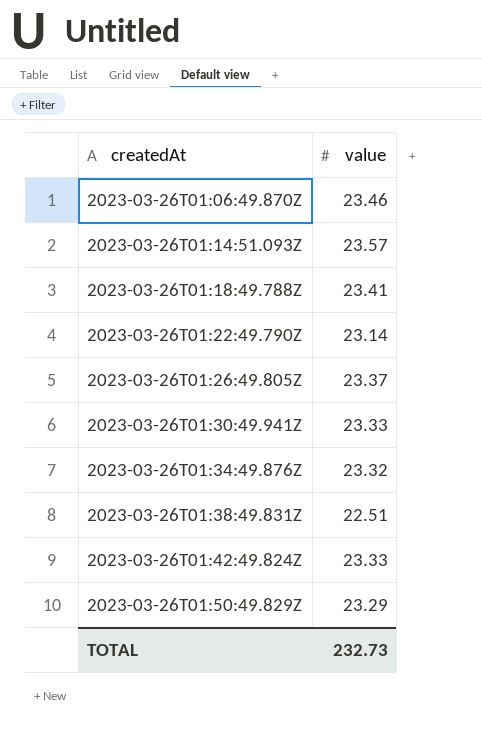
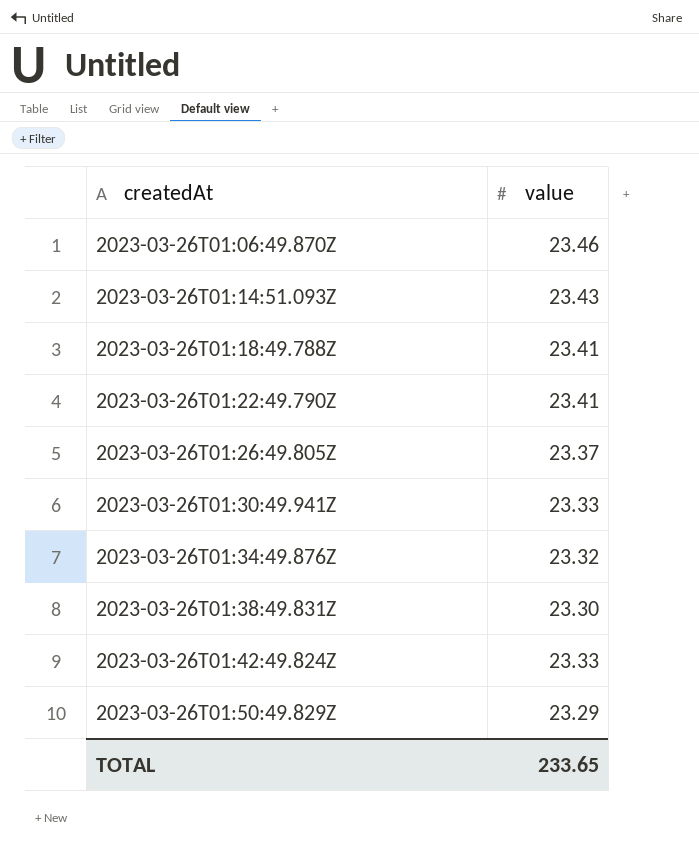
2023-03-26T01:14:51.093Z | value: 23.57 -> 23.43
2023-03-26T01:22:49.790Z | value: 23.14 -> 23.41
2023-03-26T01:38:49.831Z | value: 22.51 -> 23.30
TOTAL | value: 232.73 -> 233.65

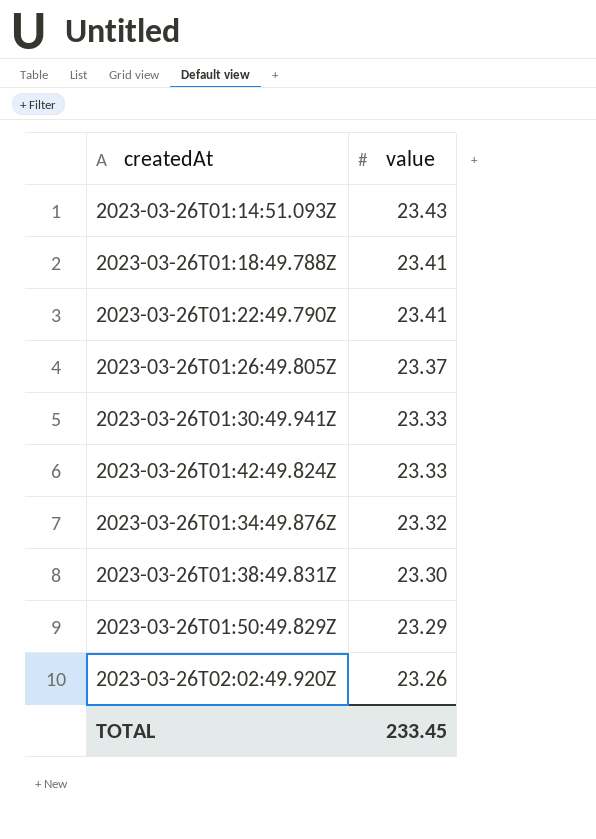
row order: createdAt ascending -> value descending
row 2023-03-26T01:06:49.870Z: 23.46 -> none
row 2023-03-26T02:02:49.920Z: none -> 23.26
TOTAL | value: 233.65 -> 233.45

